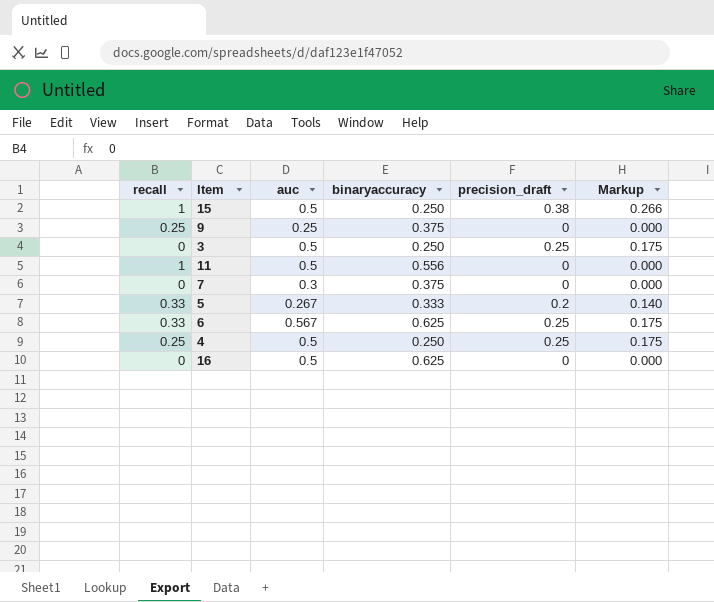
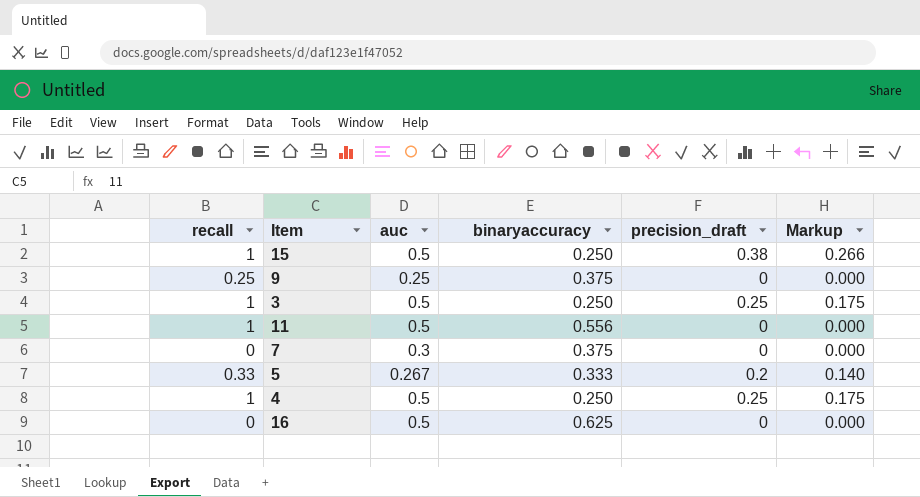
row 6: 0.33 | 0.567 | 0.625 | 0.25 | 0.175 -> none
3 | recall: 0 -> 1
4 | recall: 0.25 -> 1

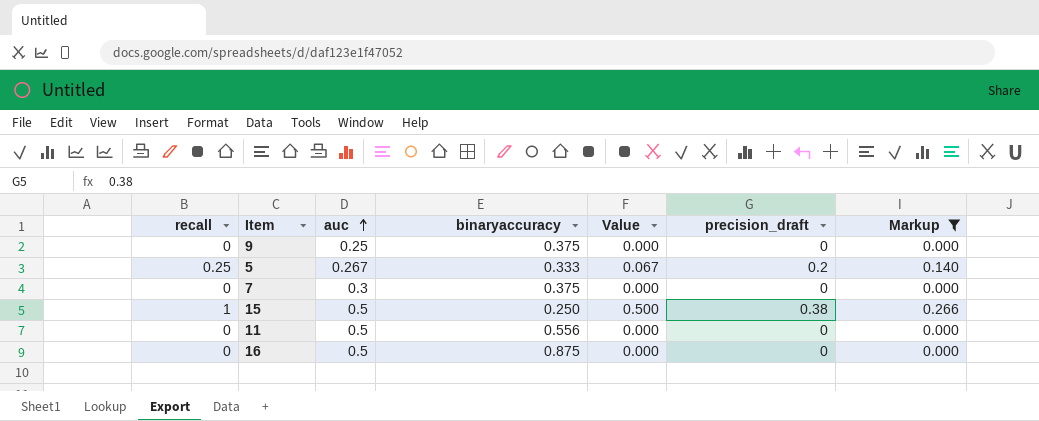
filter: none -> Markup != 0.175
row order: none -> auc ascending
column Value | formula: none -> [recall] * [auc]
9 | recall: 0.25 -> 0
5 | recall: 0.33 -> 0.25
11 | recall: 1 -> 0
16 | binaryaccuracy: 0.625 -> 0.875

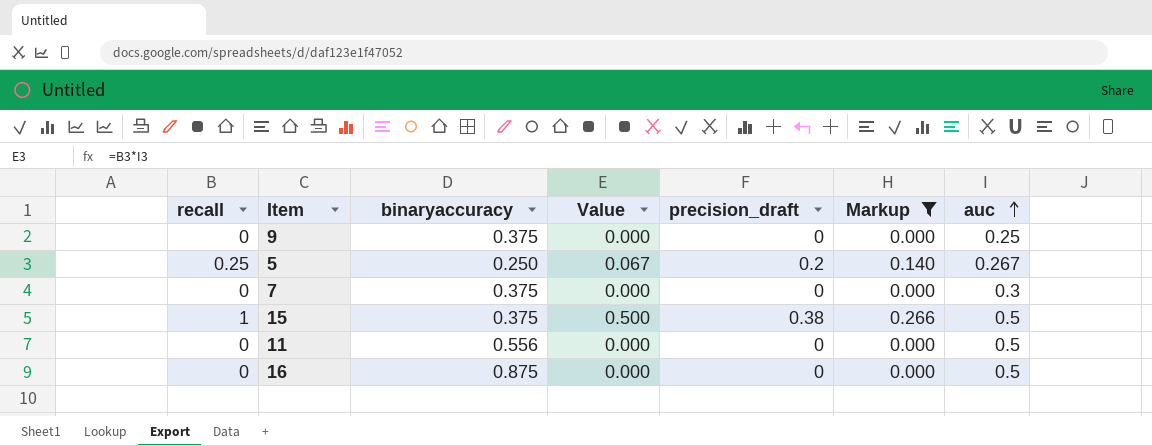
column auc | position: 3 -> 7
5 | binaryaccuracy: 0.333 -> 0.250
15 | binaryaccuracy: 0.250 -> 0.375

